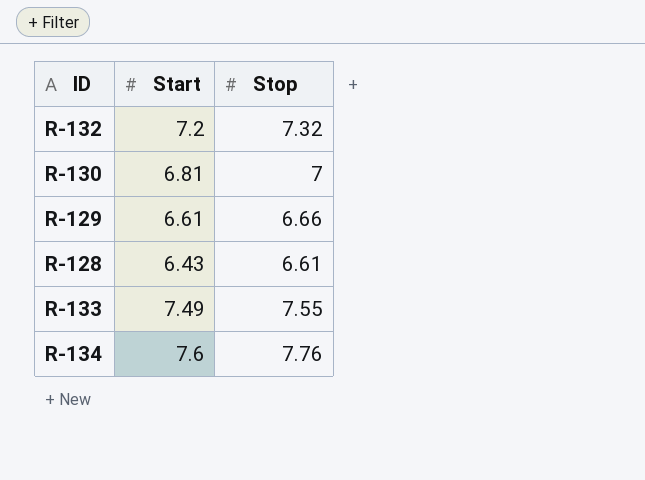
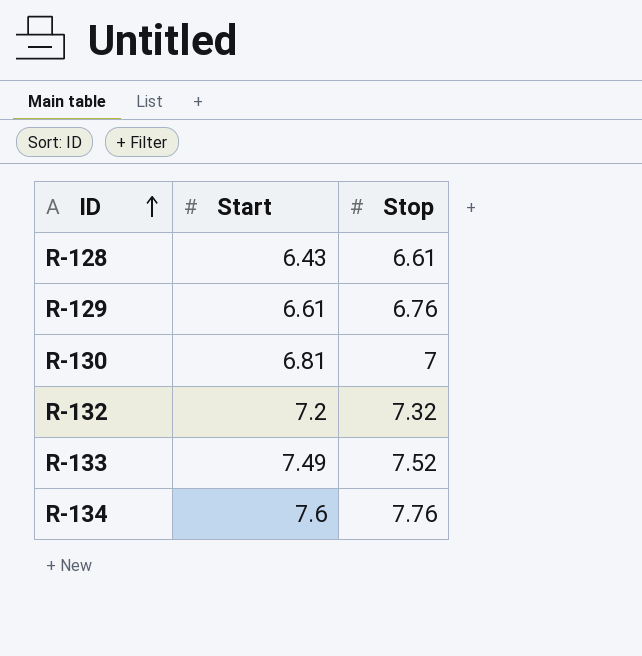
row order: none -> ID ascending
R-129 | Stop: 6.66 -> 6.76
R-133 | Stop: 7.55 -> 7.52

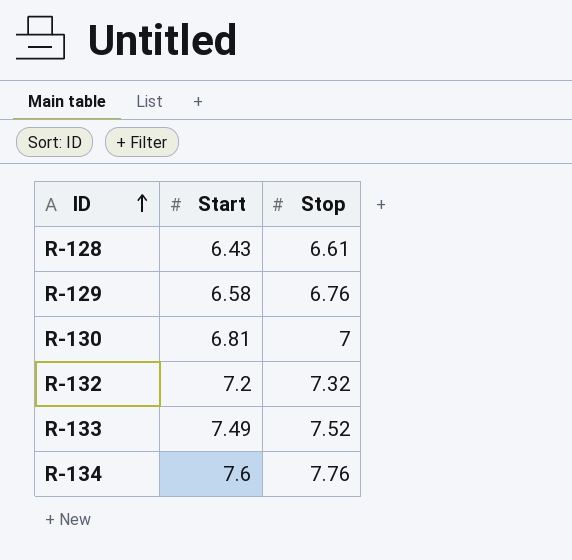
R-129 | Start: 6.61 -> 6.58

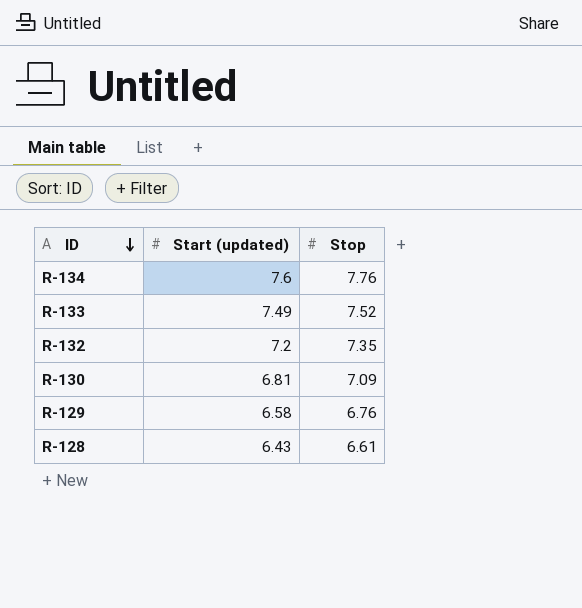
row order: ID ascending -> ID descending
column name: Start -> Start (updated)
R-132 | Stop: 7.32 -> 7.35
R-130 | Stop: 7 -> 7.09

